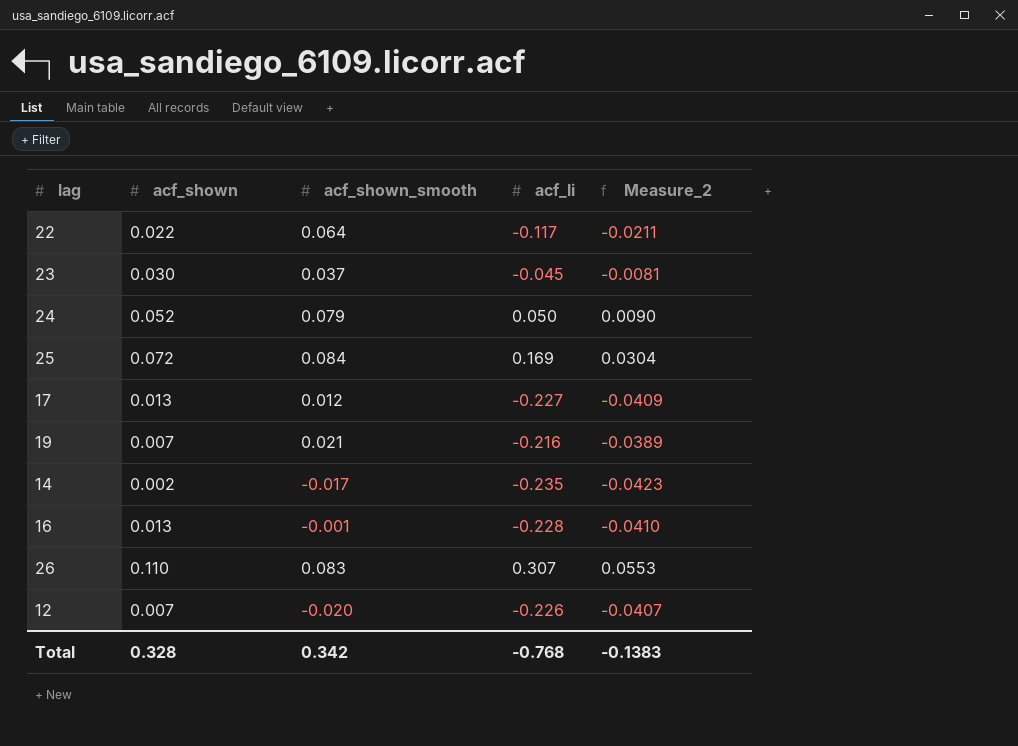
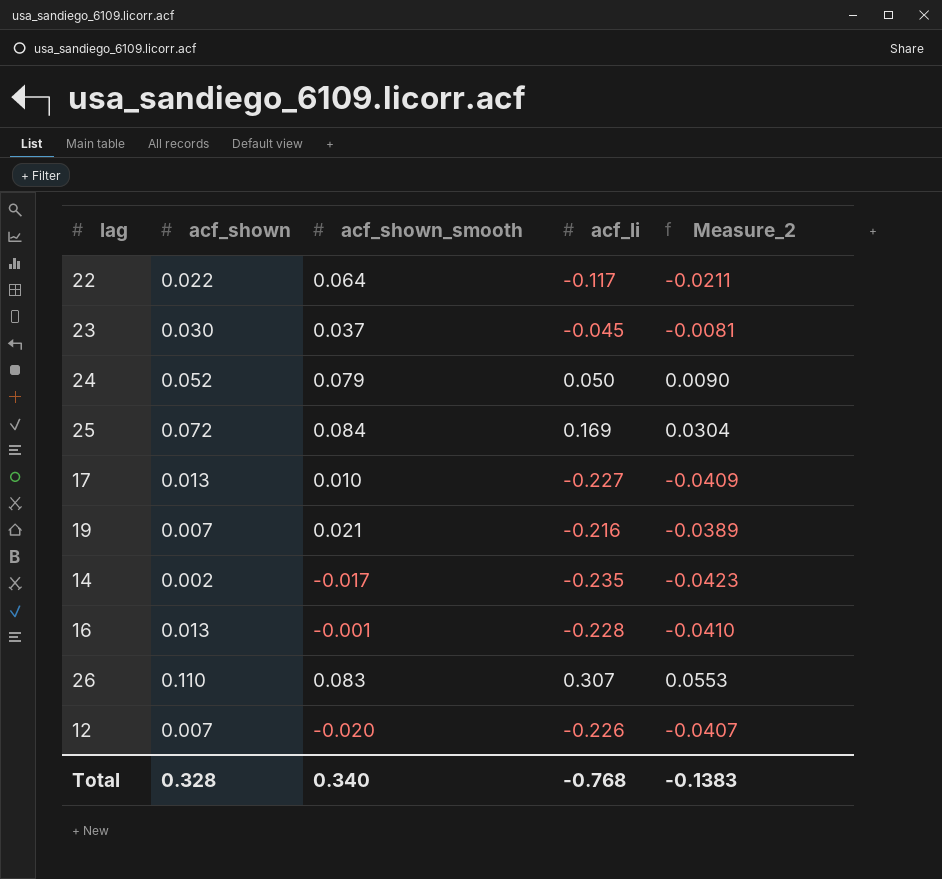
17 | acf_shown_smooth: 0.012 -> 0.010
Total | acf_shown_smooth: 0.342 -> 0.340

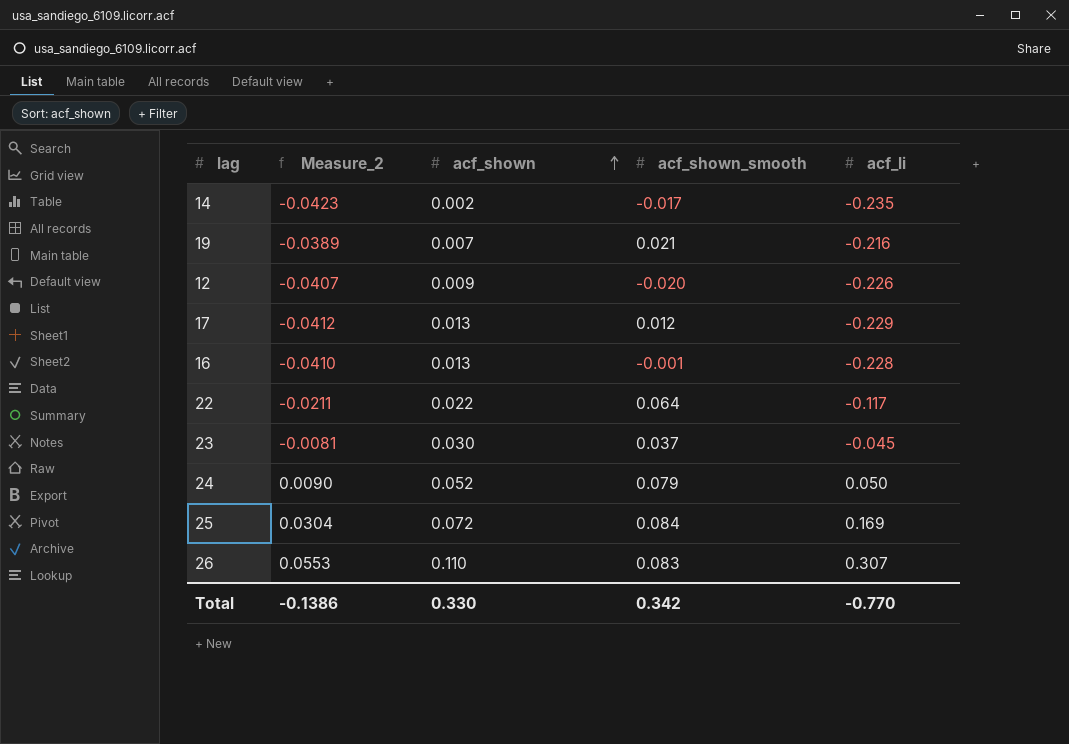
row order: none -> acf_shown ascending
column Measure_2 | position: 5 -> 2
12 | acf_shown: 0.007 -> 0.009
17 | Measure_2: -0.0409 -> -0.0412
17 | acf_shown_smooth: 0.010 -> 0.012
17 | acf_li: -0.227 -> -0.229
Total | Measure_2: -0.1383 -> -0.1386
Total | acf_shown: 0.328 -> 0.330
Total | acf_shown_smooth: 0.340 -> 0.342
Total | acf_li: -0.768 -> -0.770

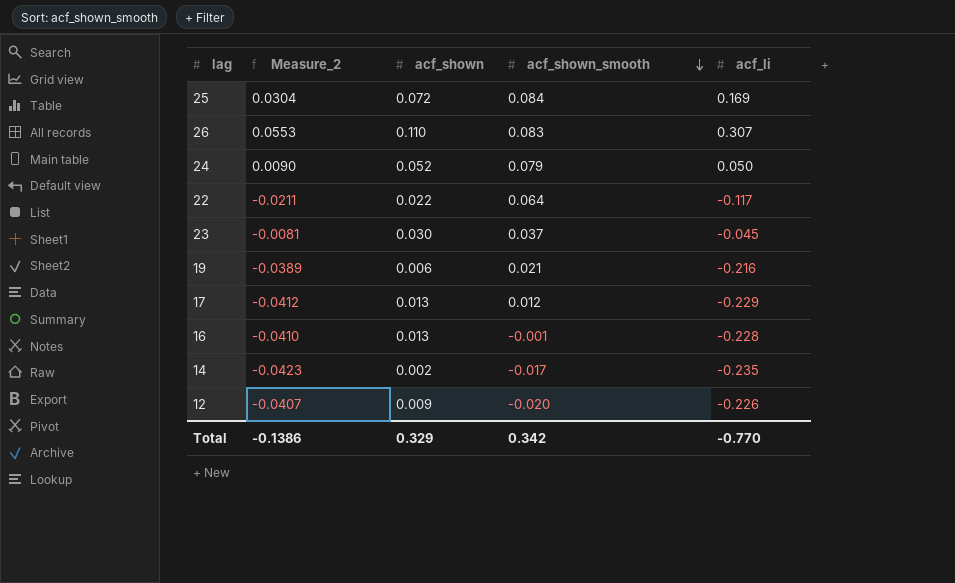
row order: acf_shown ascending -> acf_shown_smooth descending
19 | acf_shown: 0.007 -> 0.006
Total | acf_shown: 0.330 -> 0.329

